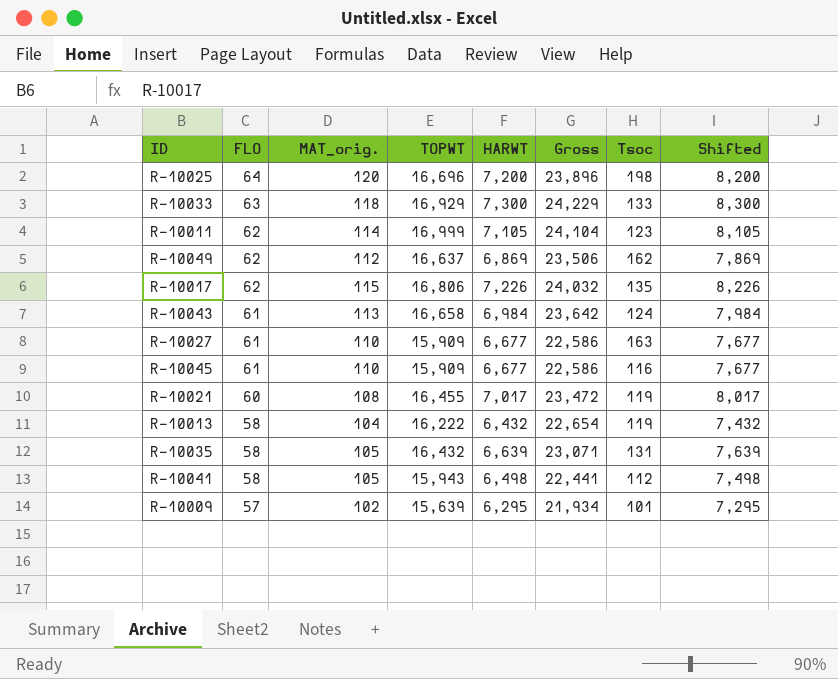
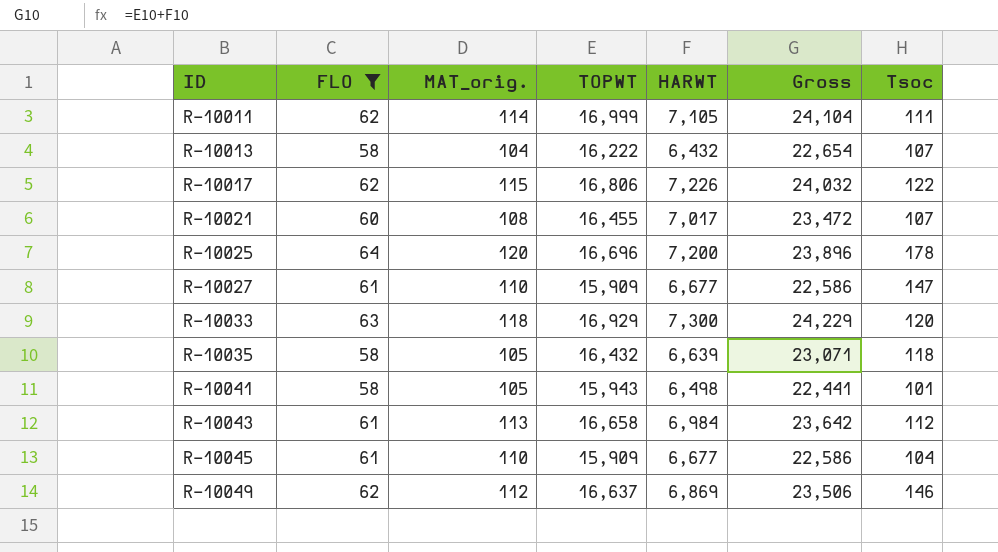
filter: none -> FLO != 57
row order: FLO descending -> ID ascending
column Shifted | formula: [HARWT] + 1000 -> none
R-10011 | Tsoc: 123 -> 111
R-10013 | Tsoc: 119 -> 107
R-10017 | Tsoc: 135 -> 122
R-10021 | Tsoc: 119 -> 107
R-10025 | Tsoc: 198 -> 178
R-10027 | Tsoc: 163 -> 147
R-10033 | Tsoc: 133 -> 120
R-10035 | Tsoc: 131 -> 118
R-10041 | Tsoc: 112 -> 101
R-10043 | Tsoc: 124 -> 112
R-10045 | Tsoc: 116 -> 104
R-10049 | Tsoc: 162 -> 146

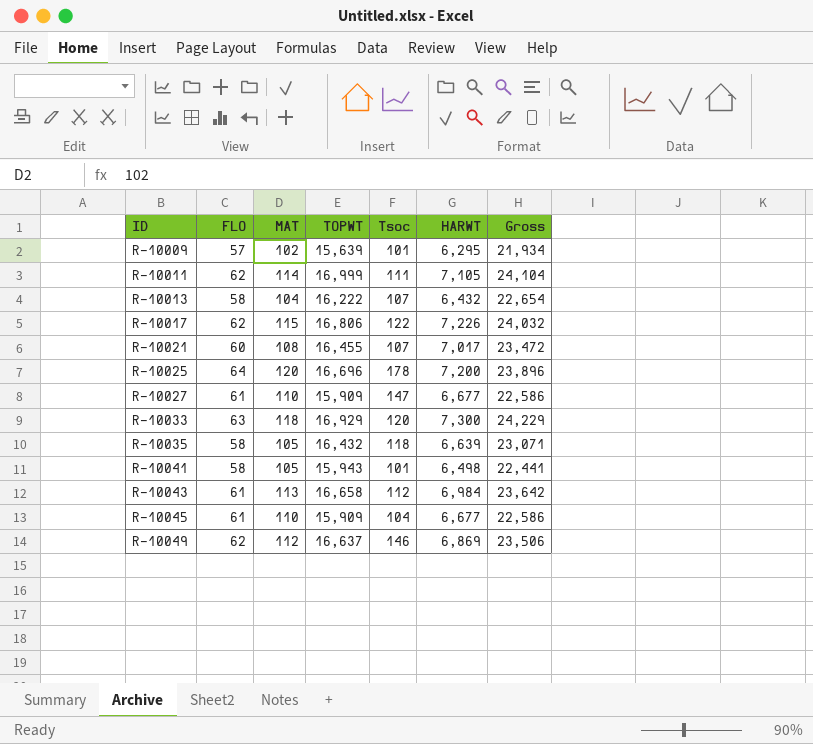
filter: FLO != 57 -> none
column name: MAT_orig. -> MAT
column Tsoc | position: 7 -> 5

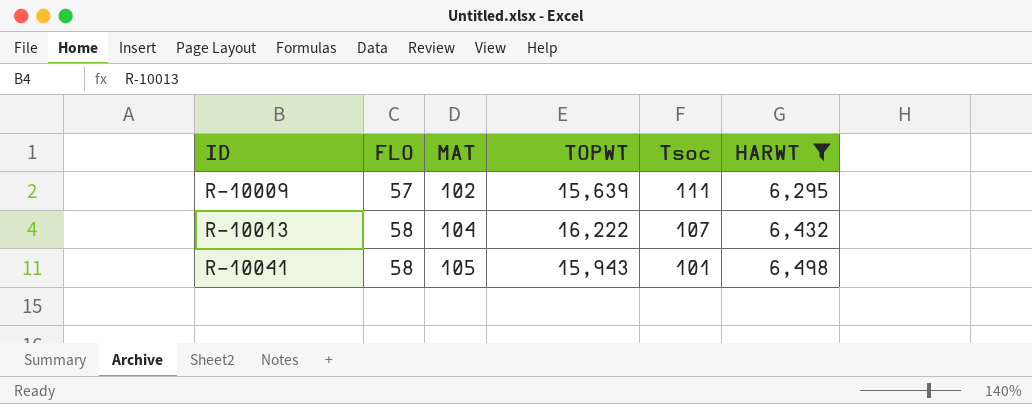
filter: none -> HARWT <= 6,498
column Gross | formula: [TOPWT] + [HARWT] -> none
R-10009 | Tsoc: 101 -> 111

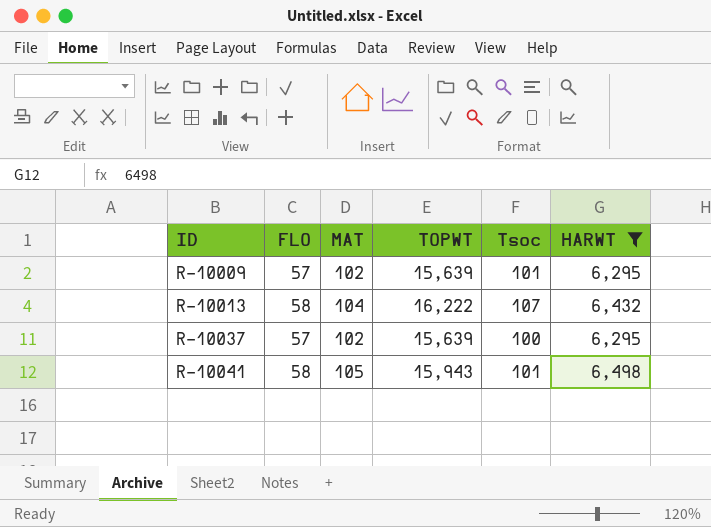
R-10009 | Tsoc: 111 -> 101
row R-10037: none -> 57 | 102 | 15,639 | 100 | 6,295

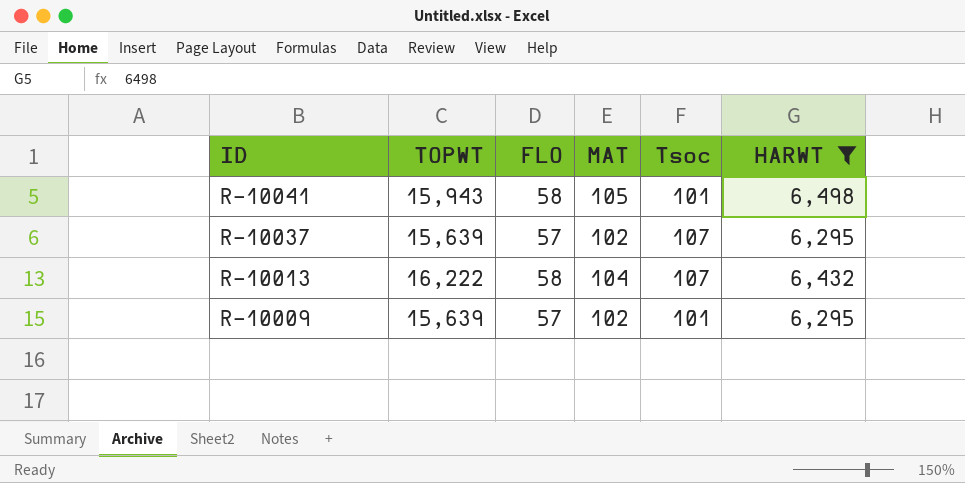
row order: ID ascending -> ID descending
column TOPWT | position: 4 -> 2
R-10037 | Tsoc: 100 -> 107

